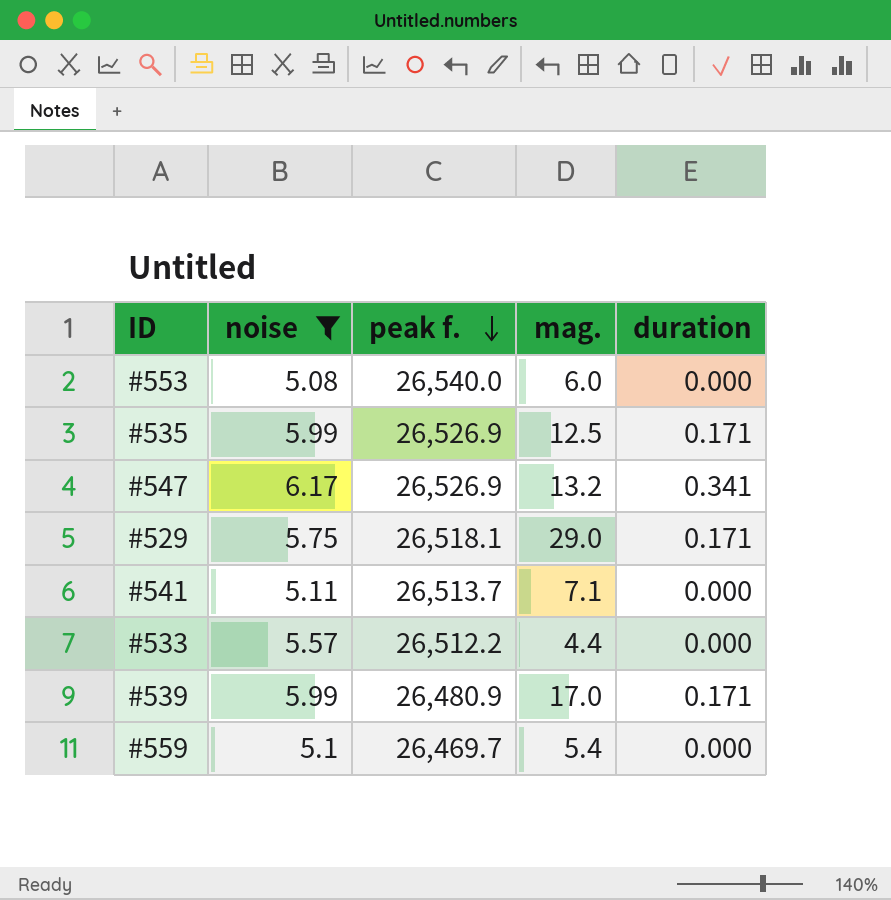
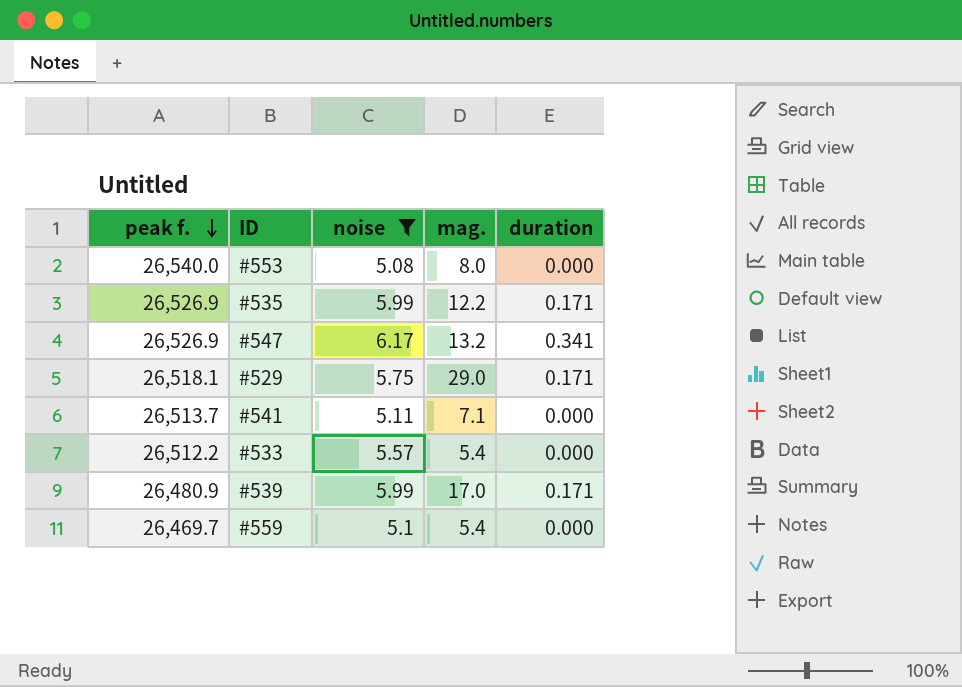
column peak f. | position: 3 -> 1
#553 | mag.: 6.0 -> 8.0
#535 | mag.: 12.5 -> 12.2
#533 | mag.: 4.4 -> 5.4

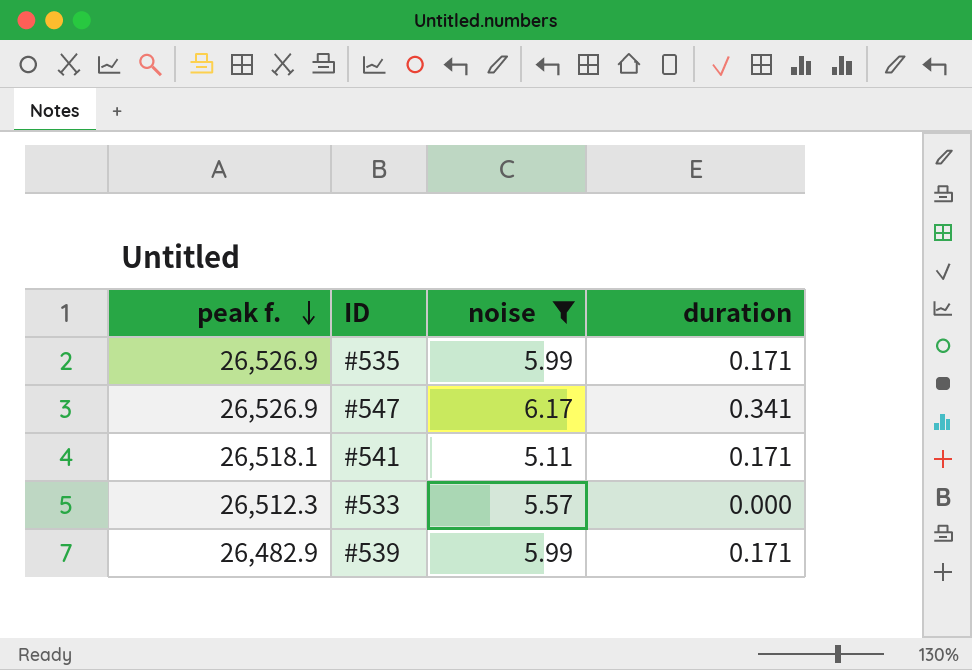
column mag. | position: 4 -> none
row #553: 26,540.0 | 5.08 | 8.0 | 0.000 -> none
row #529: 26,518.1 | 5.75 | 29.0 | 0.171 -> none
row #559: 26,469.7 | 5.1 | 5.4 | 0.000 -> none
#541 | peak f.: 26,513.7 -> 26,518.1
#541 | duration: 0.000 -> 0.171
#533 | peak f.: 26,512.2 -> 26,512.3
#539 | peak f.: 26,480.9 -> 26,482.9

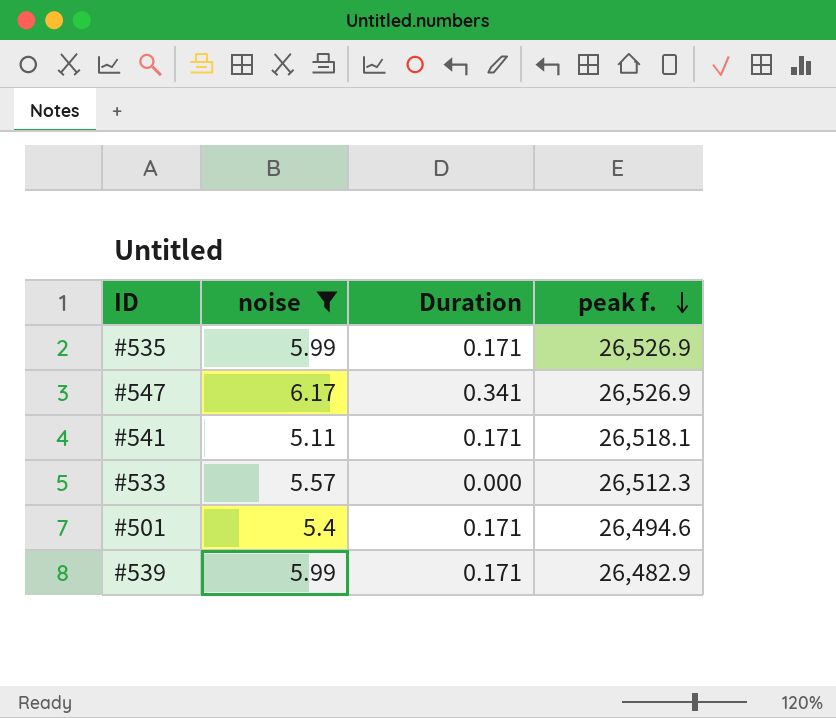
column name: duration -> Duration
column peak f. | position: 1 -> 4
row #501: none -> 5.4 | 0.171 | 26,494.6

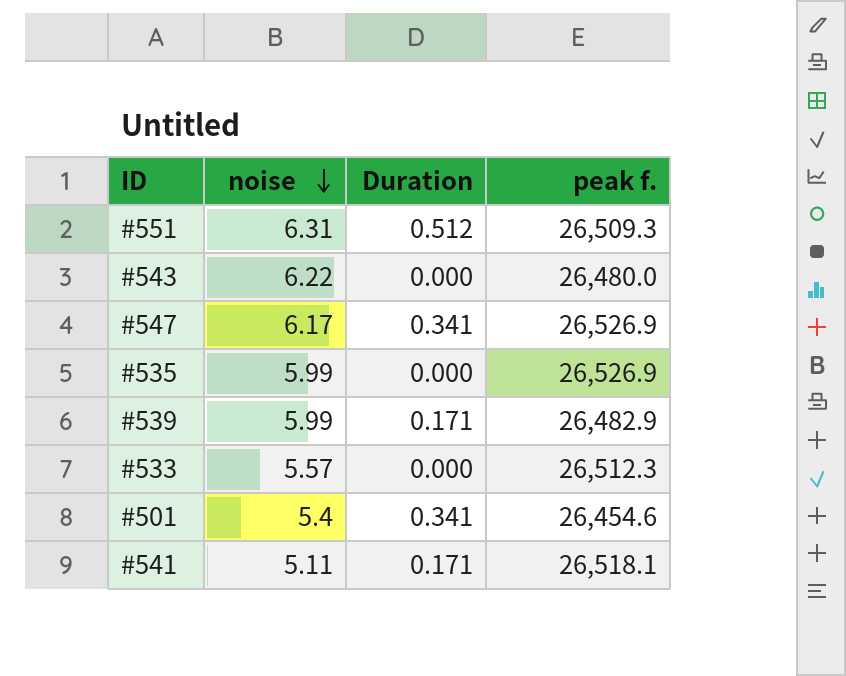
filter: noise <= 6.17 -> none
row order: peak f. descending -> noise descending
#535 | Duration: 0.171 -> 0.000
#501 | Duration: 0.171 -> 0.341
#501 | peak f.: 26,494.6 -> 26,454.6

